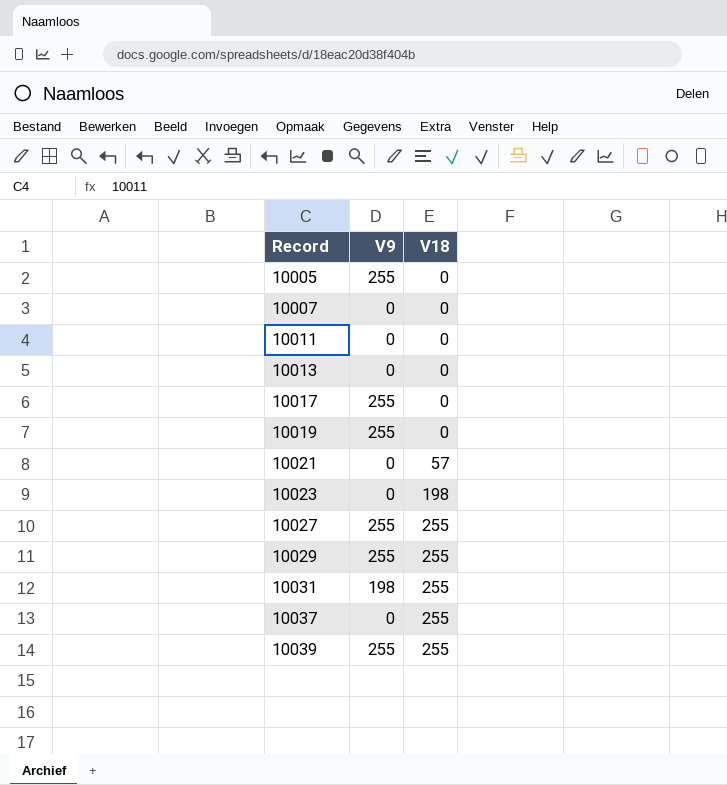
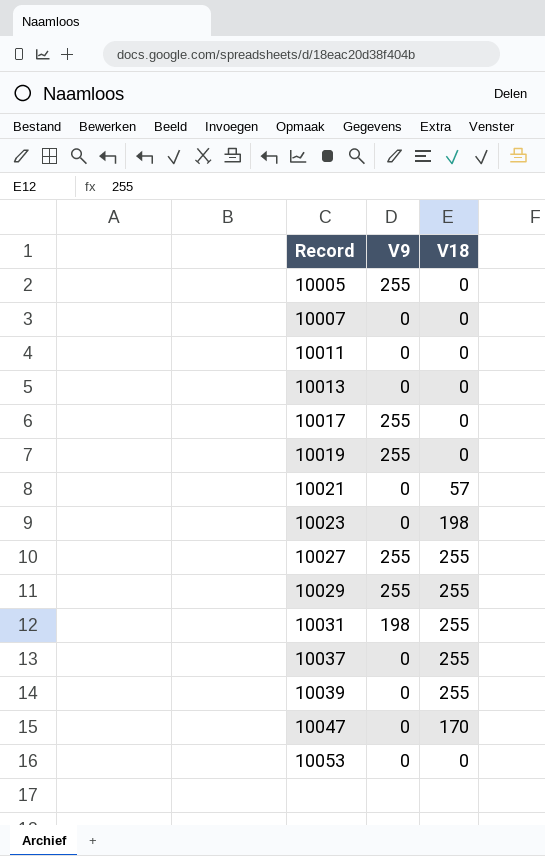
10039 | V9: 255 -> 0
row 10047: none -> 0 | 170
row 10053: none -> 0 | 0

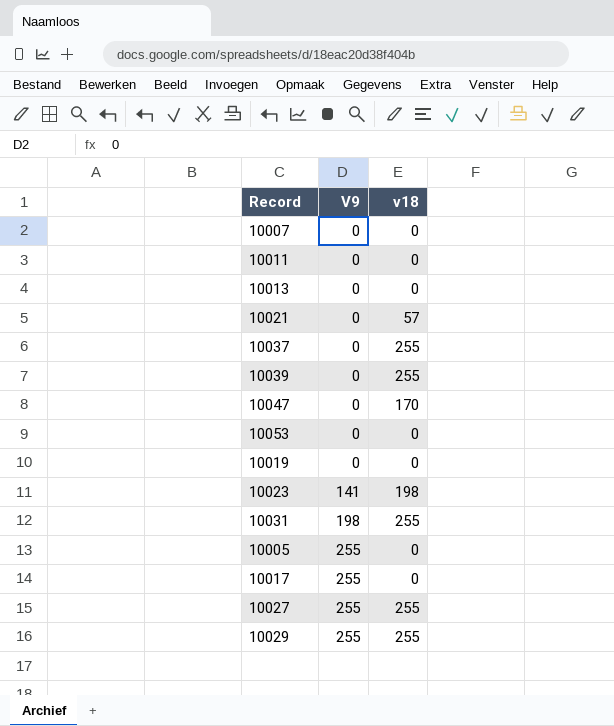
row order: Record ascending -> V9 ascending
column name: V18 -> v18
10019 | V9: 255 -> 0
10023 | V9: 0 -> 141

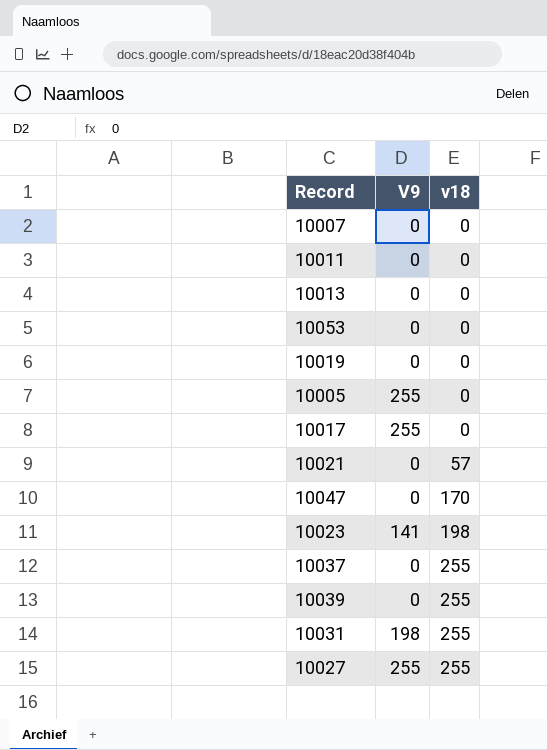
row order: V9 ascending -> v18 ascending
row 10029: 255 | 255 -> none

